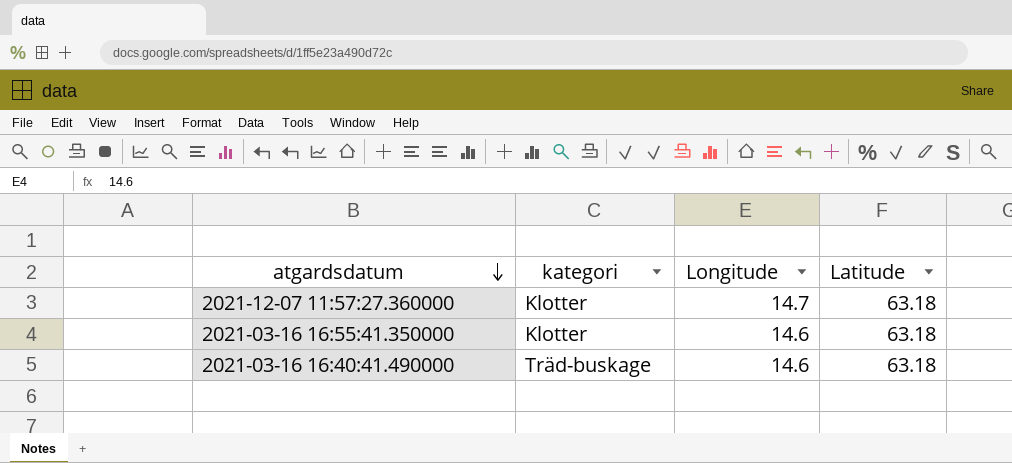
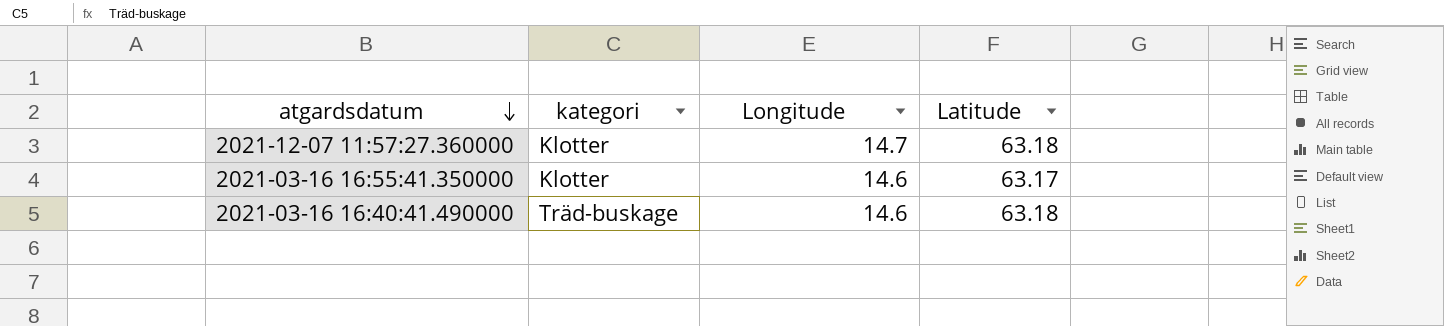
2021-03-16 16:55:41.350000 | Latitude: 63.18 -> 63.17

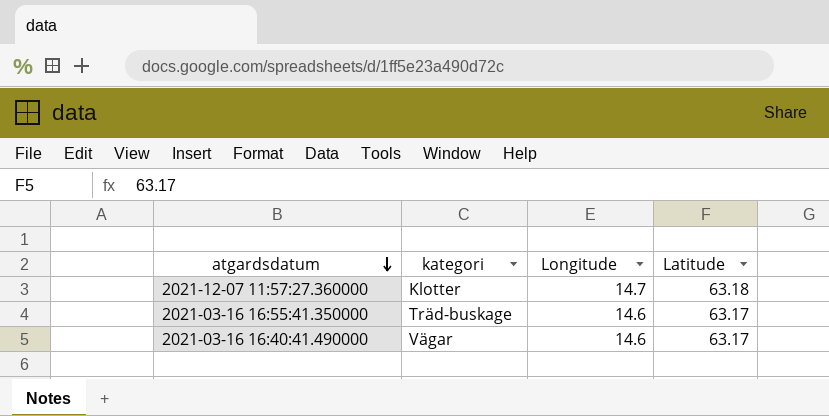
2021-03-16 16:55:41.350000 | kategori: Klotter -> Träd-buskage
2021-03-16 16:40:41.490000 | kategori: Träd-buskage -> Vägar
2021-03-16 16:40:41.490000 | Latitude: 63.18 -> 63.17

